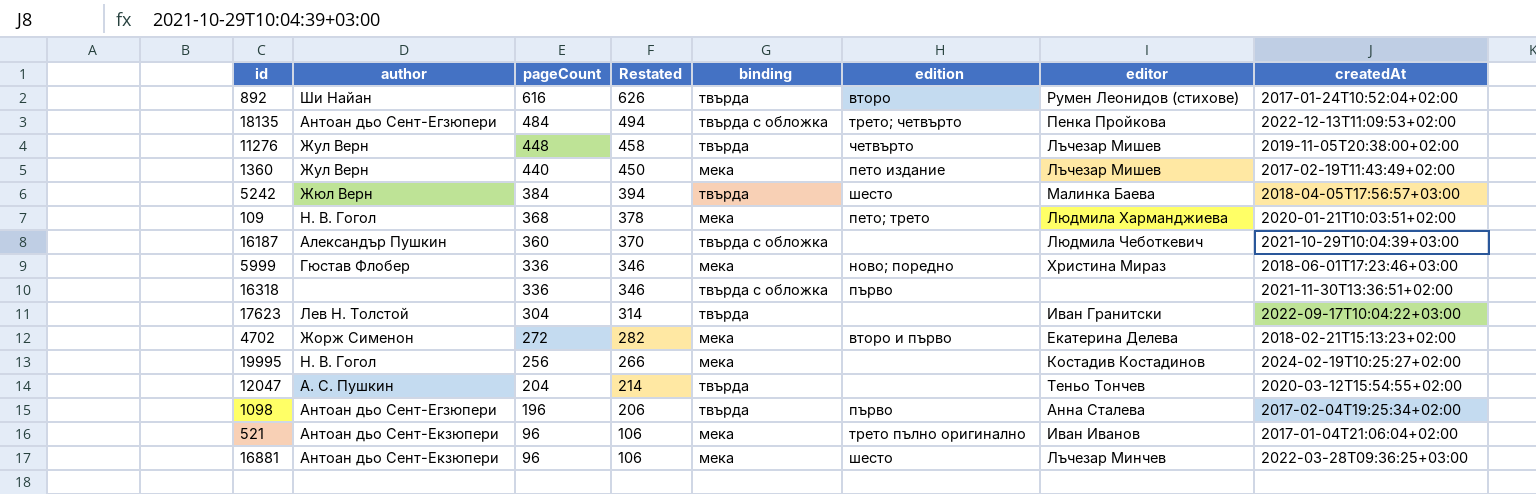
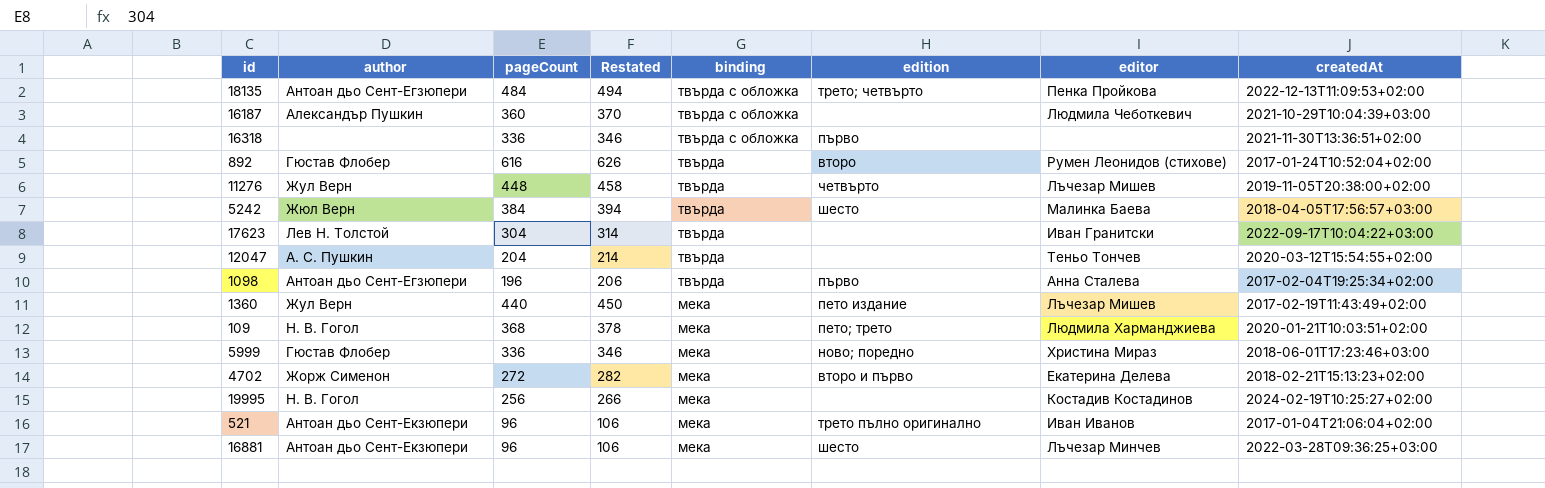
row order: pageCount descending -> binding descending
892 | author: Ши Найан -> Гюстав Флобер

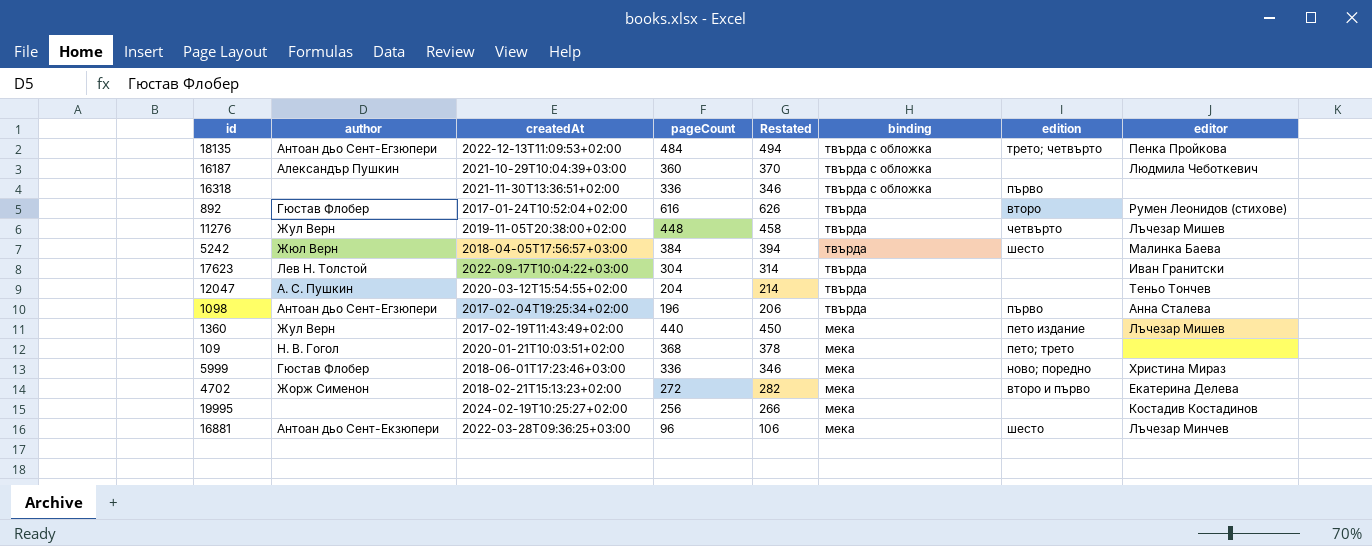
column createdAt | position: 8 -> 3
row 521: Антоан дьо Сент-Екзюпери | 96 | 106 | мека | трето пълно оригинално | Иван Иванов | 2017-01-04T21:06:04+02:00 -> none
109 | editor: Людмила Харманджиева -> none
19995 | author: Н. В. Гогол -> none

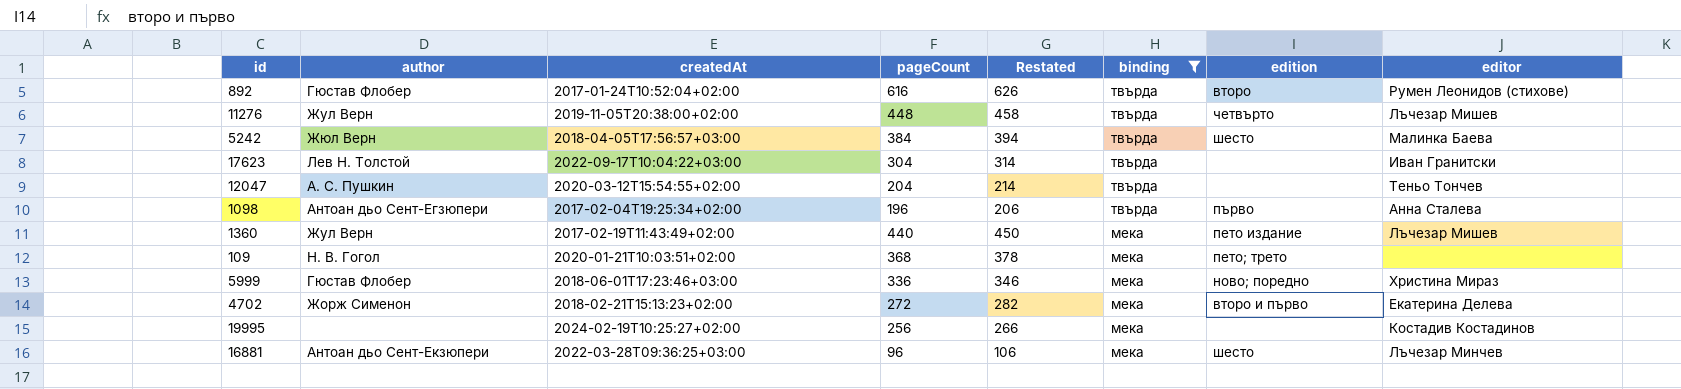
filter: none -> binding != твърда с обложка

